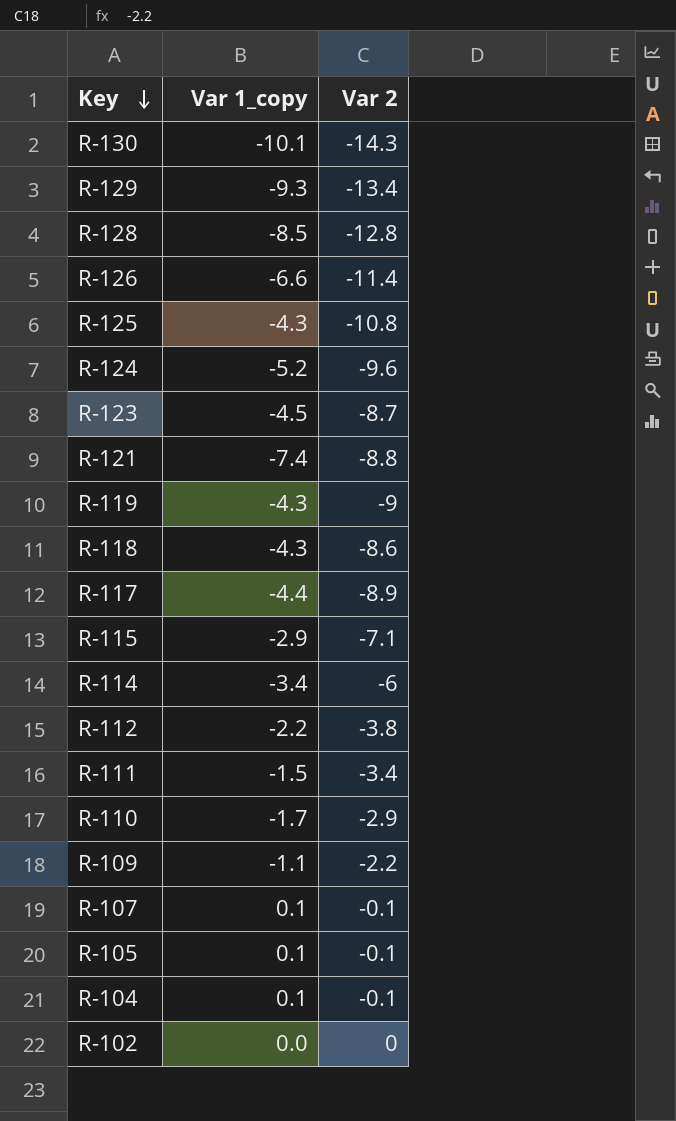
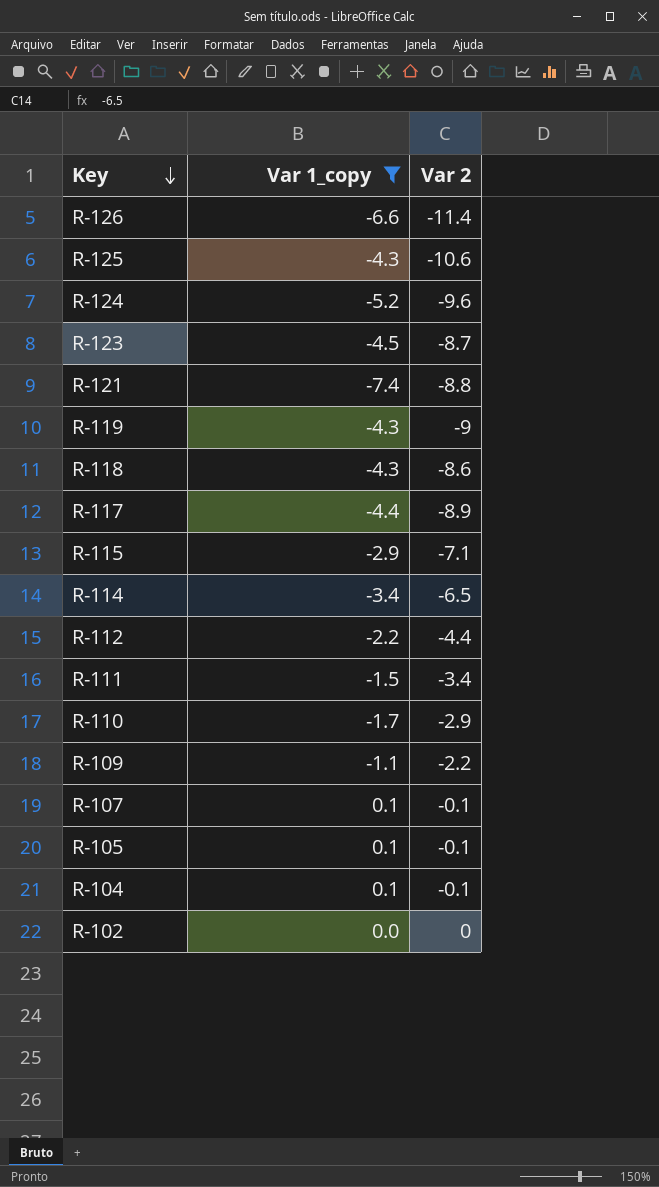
filter: none -> Var 1_copy >= -7.4
R-125 | Var 2: -10.8 -> -10.6
R-114 | Var 2: -6 -> -6.5
R-112 | Var 2: -3.8 -> -4.4

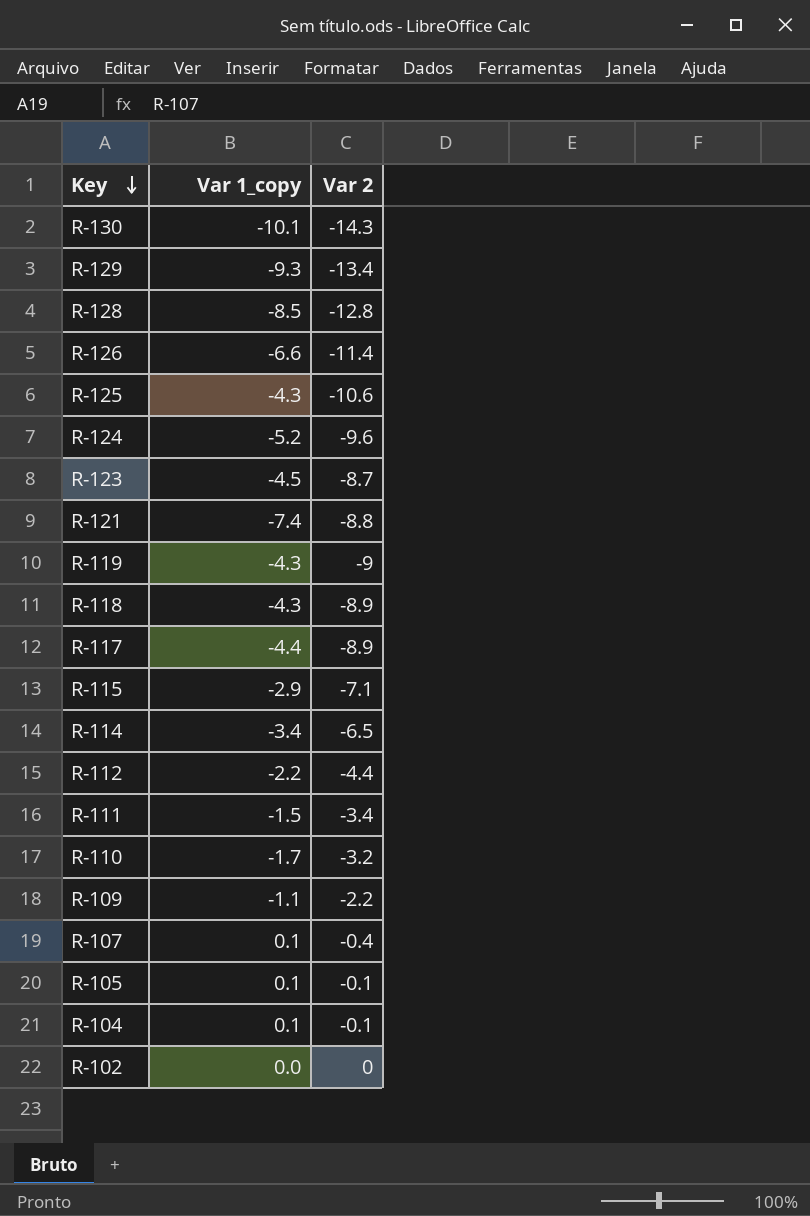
filter: Var 1_copy >= -7.4 -> none
R-118 | Var 2: -8.6 -> -8.9
R-110 | Var 2: -2.9 -> -3.2
R-107 | Var 2: -0.1 -> -0.4

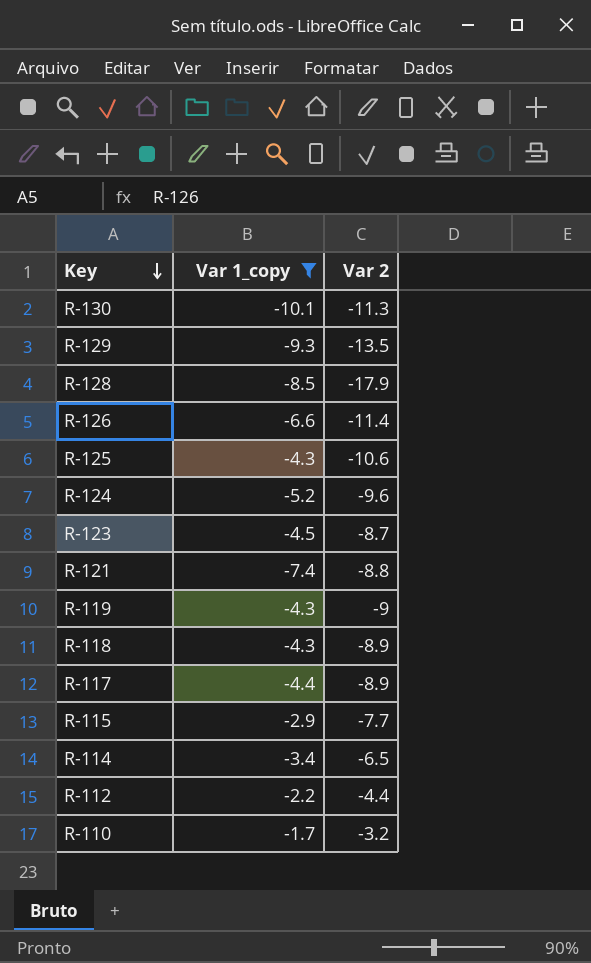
filter: none -> Var 1_copy <= -1.7
R-130 | Var 2: -14.3 -> -11.3
R-129 | Var 2: -13.4 -> -13.5
R-128 | Var 2: -12.8 -> -17.9
R-115 | Var 2: -7.1 -> -7.7

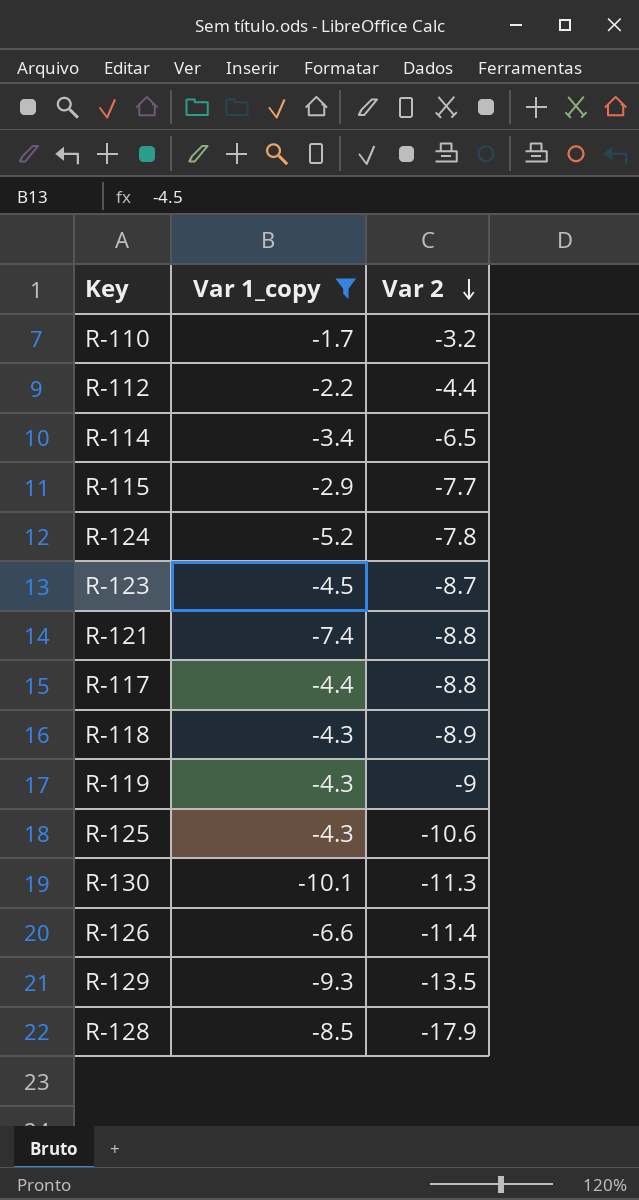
row order: Key descending -> Var 2 descending
R-124 | Var 2: -9.6 -> -7.8
R-117 | Var 2: -8.9 -> -8.8

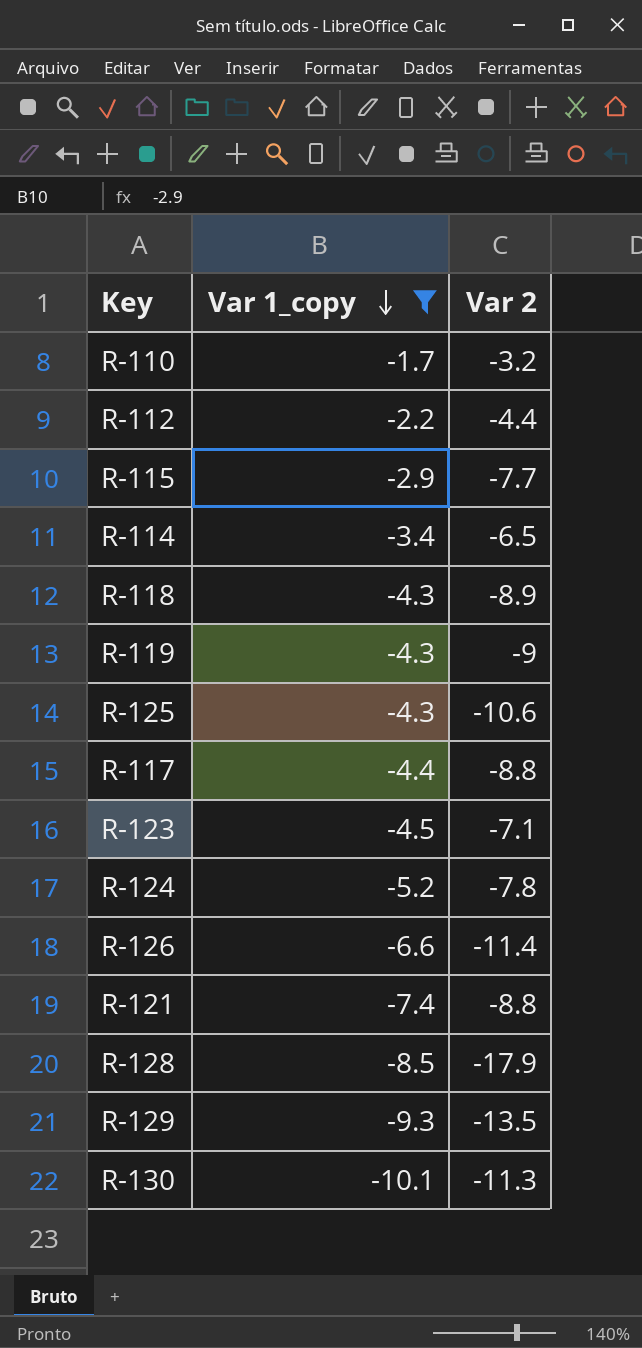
row order: Var 2 descending -> Var 1_copy descending
R-123 | Var 2: -8.7 -> -7.1

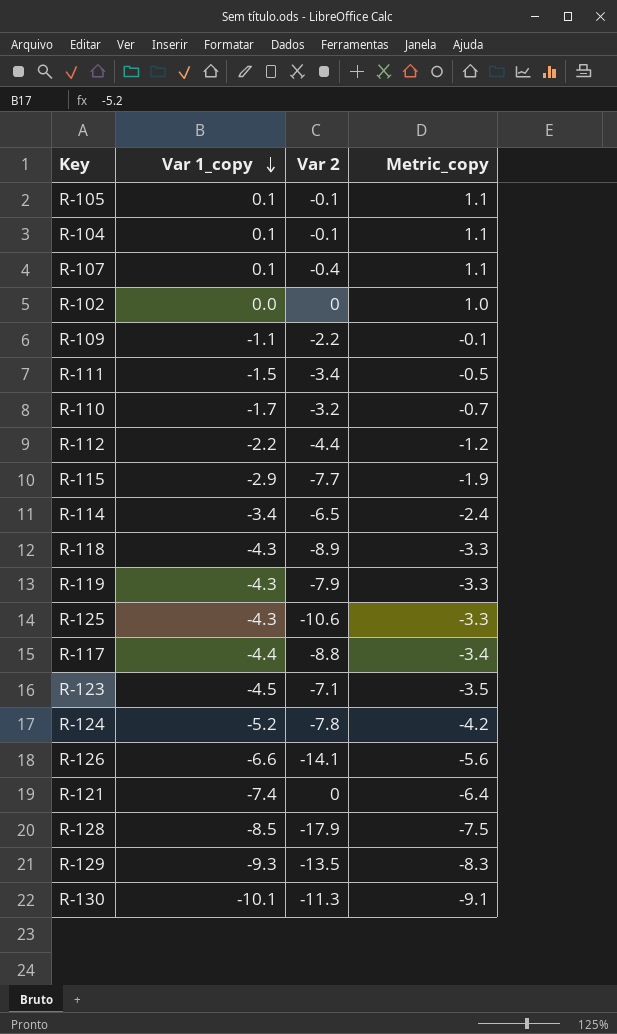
filter: Var 1_copy <= -1.7 -> none
column Metric_copy | formula: none -> [Var 1_copy] + 1
R-119 | Var 2: -9 -> -7.9
R-126 | Var 2: -11.4 -> -14.1
R-121 | Var 2: -8.8 -> 0

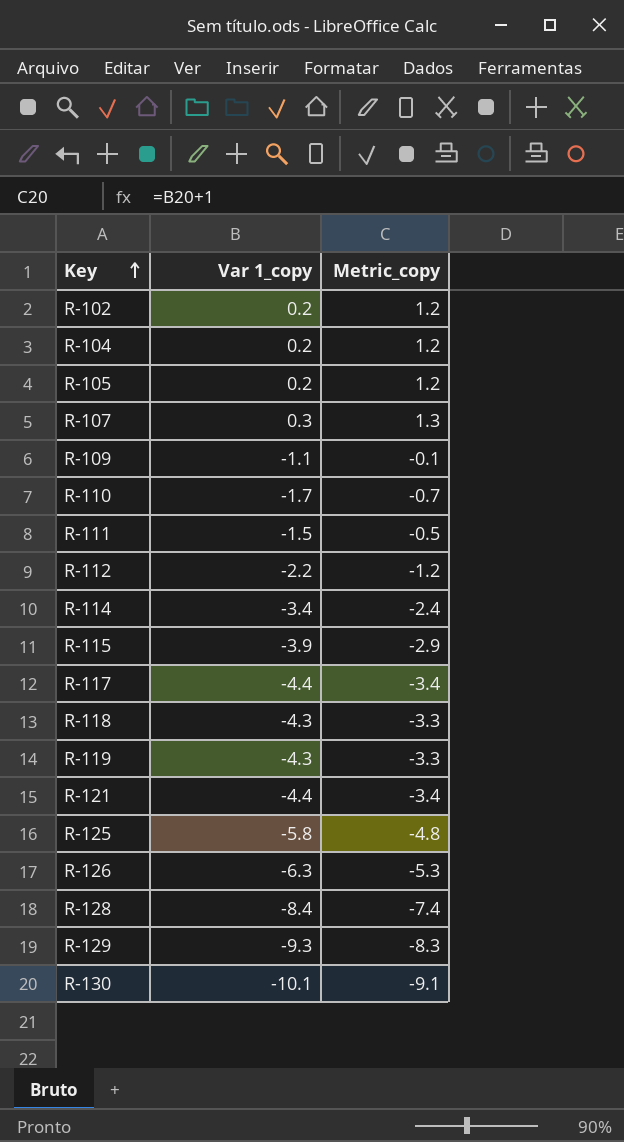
row order: Var 1_copy descending -> Key ascending
column Var 2 | position: 3 -> none
row R-123: -4.5 | -7.1 | -3.5 -> none
row R-124: -5.2 | -7.8 | -4.2 -> none
R-102 | Var 1_copy: 0.0 -> 0.2
R-102 | Metric_copy: 1.0 -> 1.2
R-104 | Var 1_copy: 0.1 -> 0.2
R-104 | Metric_copy: 1.1 -> 1.2
R-105 | Var 1_copy: 0.1 -> 0.2
R-105 | Metric_copy: 1.1 -> 1.2
R-107 | Var 1_copy: 0.1 -> 0.3
R-107 | Metric_copy: 1.1 -> 1.3
R-115 | Var 1_copy: -2.9 -> -3.9
R-115 | Metric_copy: -1.9 -> -2.9
R-121 | Var 1_copy: -7.4 -> -4.4
R-121 | Metric_copy: -6.4 -> -3.4
R-125 | Var 1_copy: -4.3 -> -5.8
R-125 | Metric_copy: -3.3 -> -4.8
R-126 | Var 1_copy: -6.6 -> -6.3
R-126 | Metric_copy: -5.6 -> -5.3
R-128 | Var 1_copy: -8.5 -> -8.4
R-128 | Metric_copy: -7.5 -> -7.4

